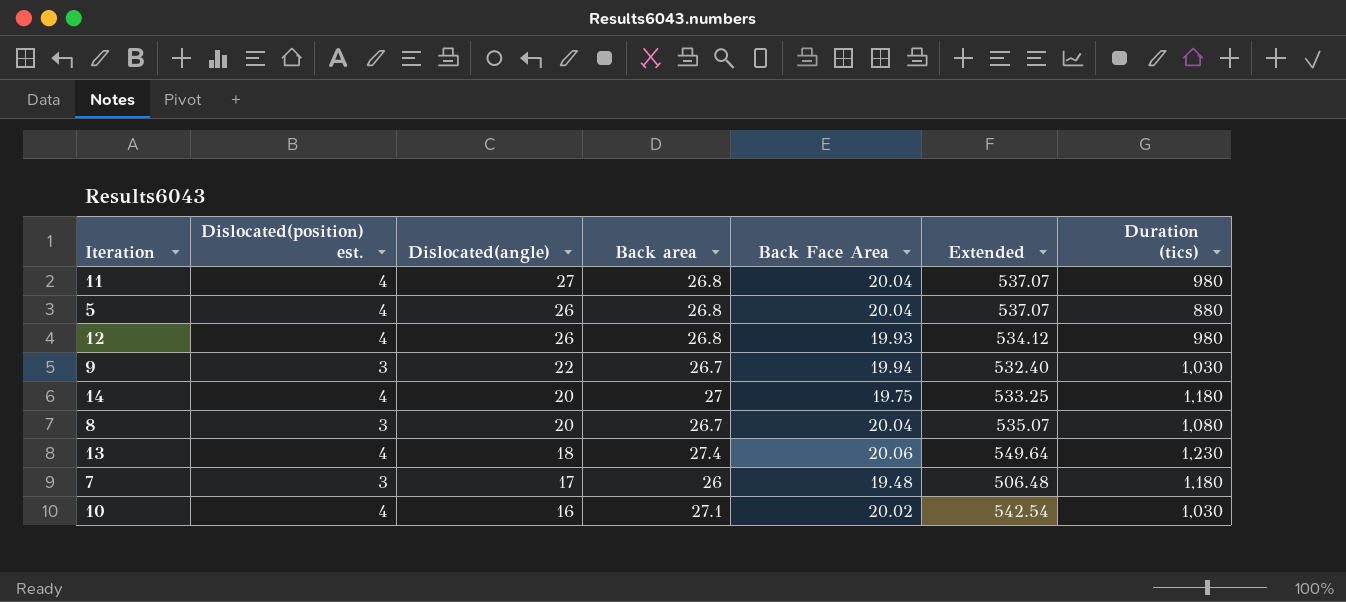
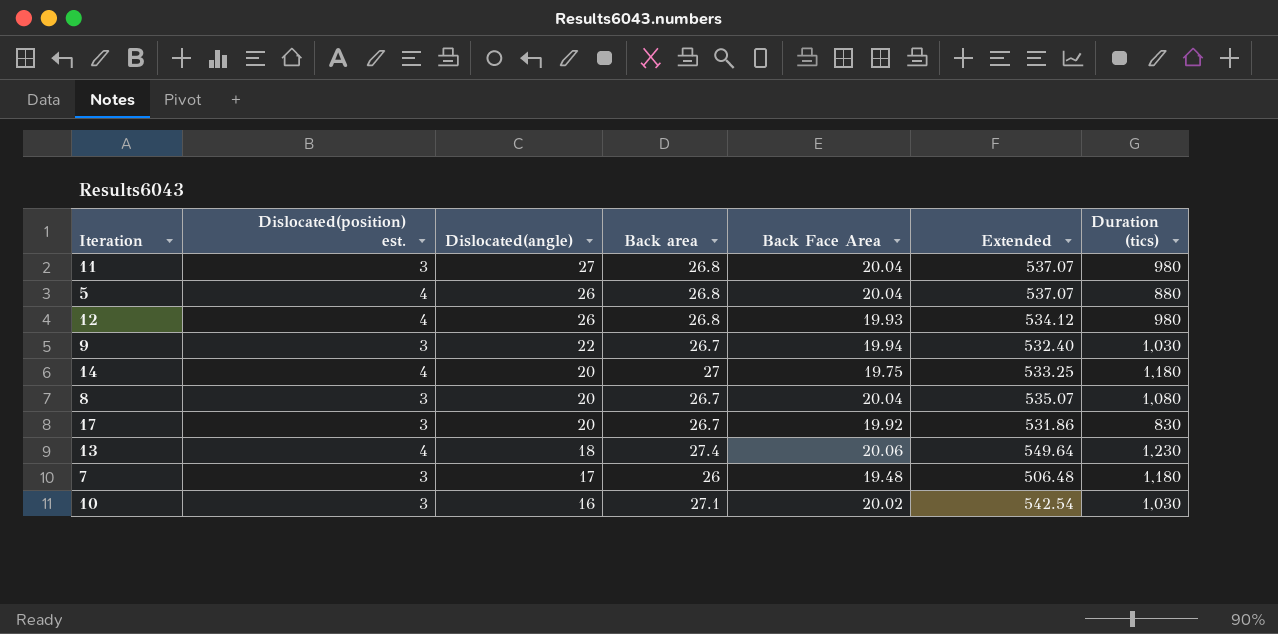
11 | Dislocated(position) est.: 4 -> 3
row 17: none -> 3 | 20 | 26.7 | 19.92 | 531.86 | 830
10 | Dislocated(position) est.: 4 -> 3

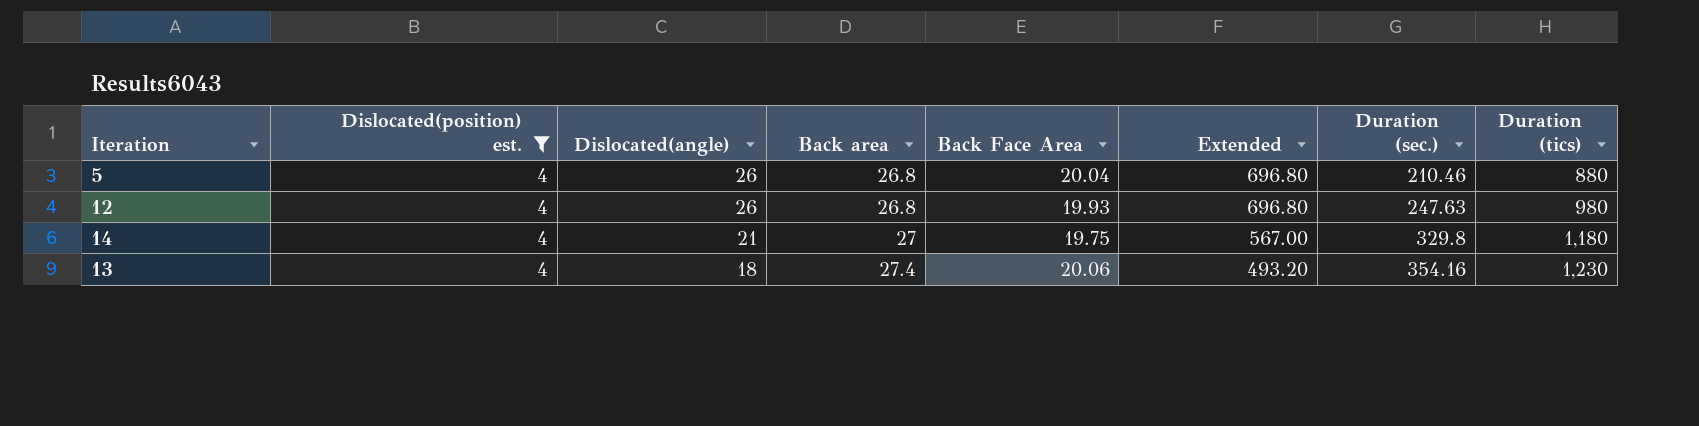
filter: none -> Dislocated(position) est. = 4
column Extended | formula: [Back area] * [Back Face Area] -> [Dislocated(angle)] * [Back area]
column Duration (sec.) | position: none -> 7
14 | Dislocated(angle): 20 -> 21

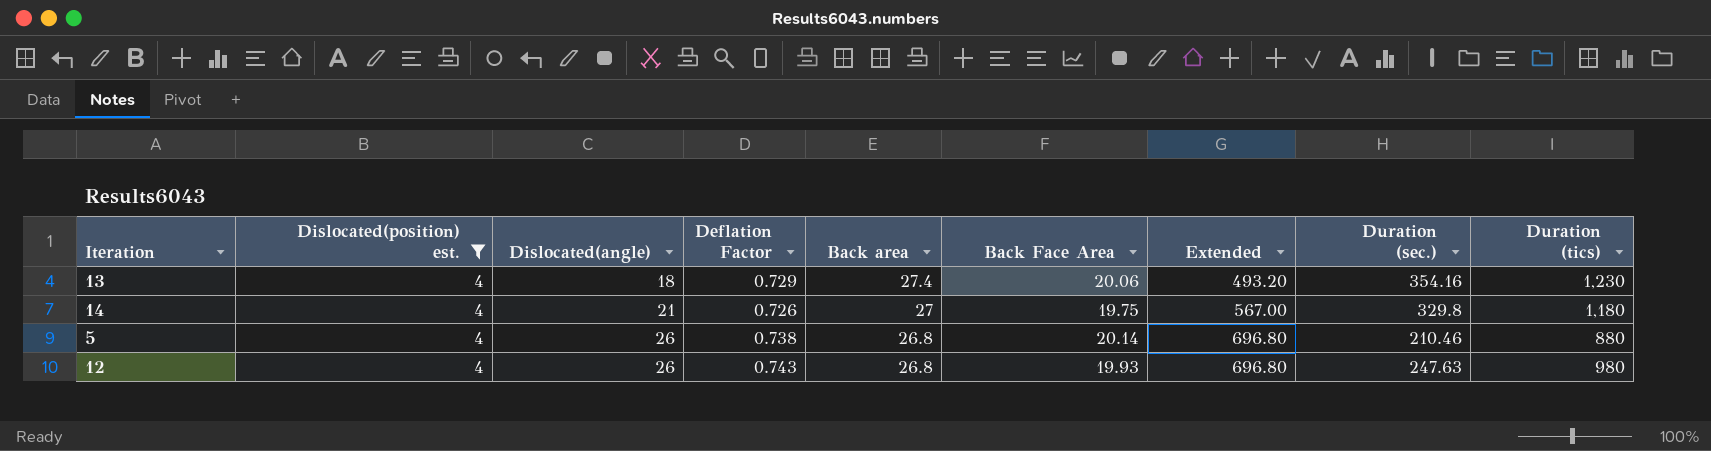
row order: Dislocated(angle) descending -> Dislocated(angle) ascending
column Deflation Factor | position: none -> 4
5 | Back Face Area: 20.04 -> 20.14

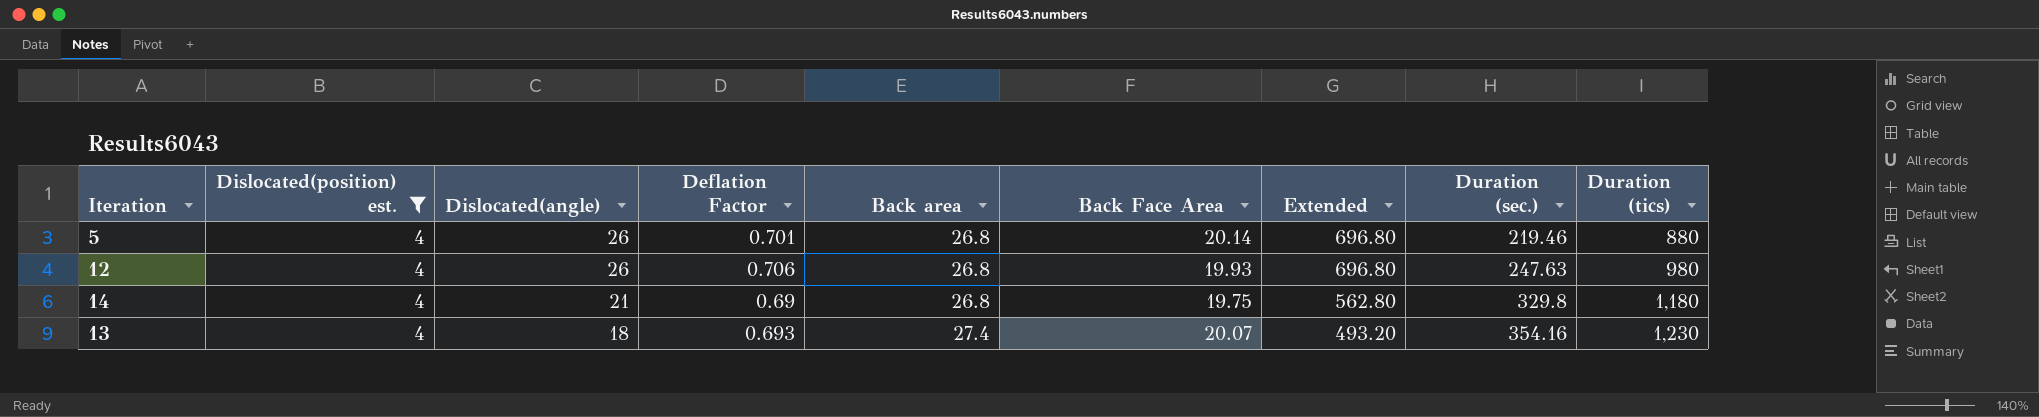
row order: Dislocated(angle) ascending -> Dislocated(angle) descending
5 | Deflation Factor: 0.738 -> 0.701
5 | Duration (sec.): 210.46 -> 219.46
12 | Deflation Factor: 0.743 -> 0.706
14 | Deflation Factor: 0.726 -> 0.69
14 | Back area: 27 -> 26.8
14 | Extended: 567.00 -> 562.80
13 | Deflation Factor: 0.729 -> 0.693
13 | Back Face Area: 20.06 -> 20.07

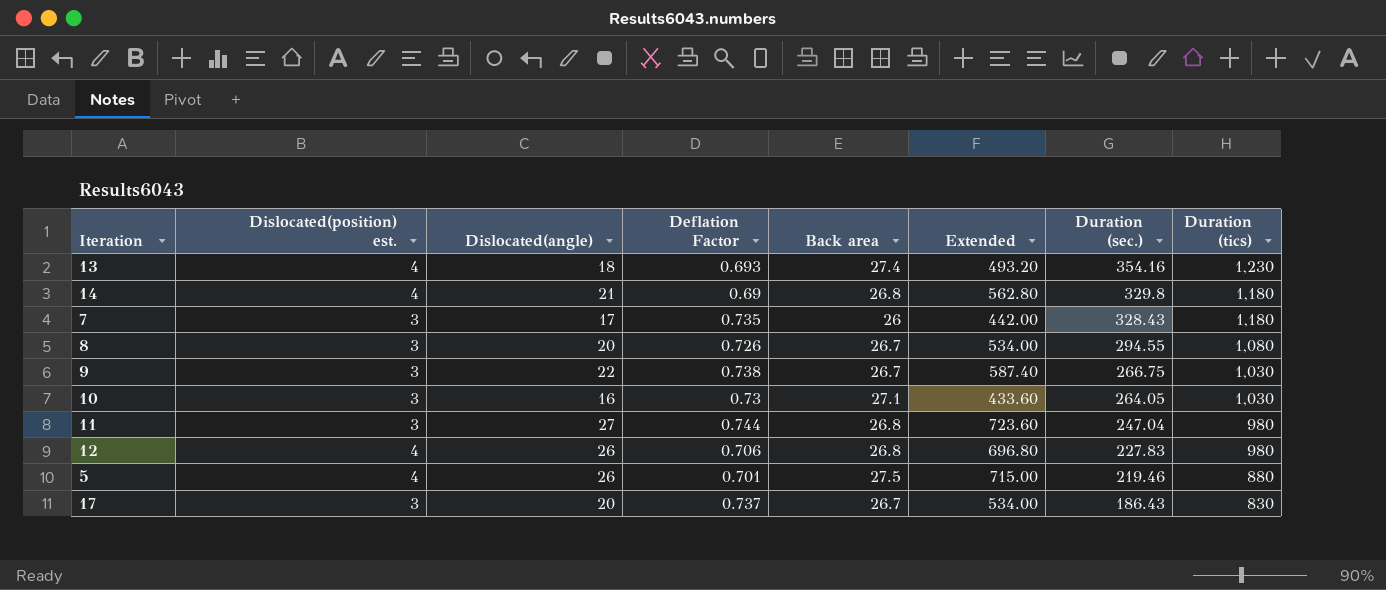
filter: Dislocated(position) est. = 4 -> none
row order: Dislocated(angle) descending -> Duration (sec.) descending
column Back Face Area | position: 6 -> none
12 | Duration (sec.): 247.63 -> 227.83
5 | Back area: 26.8 -> 27.5
5 | Extended: 696.80 -> 715.00

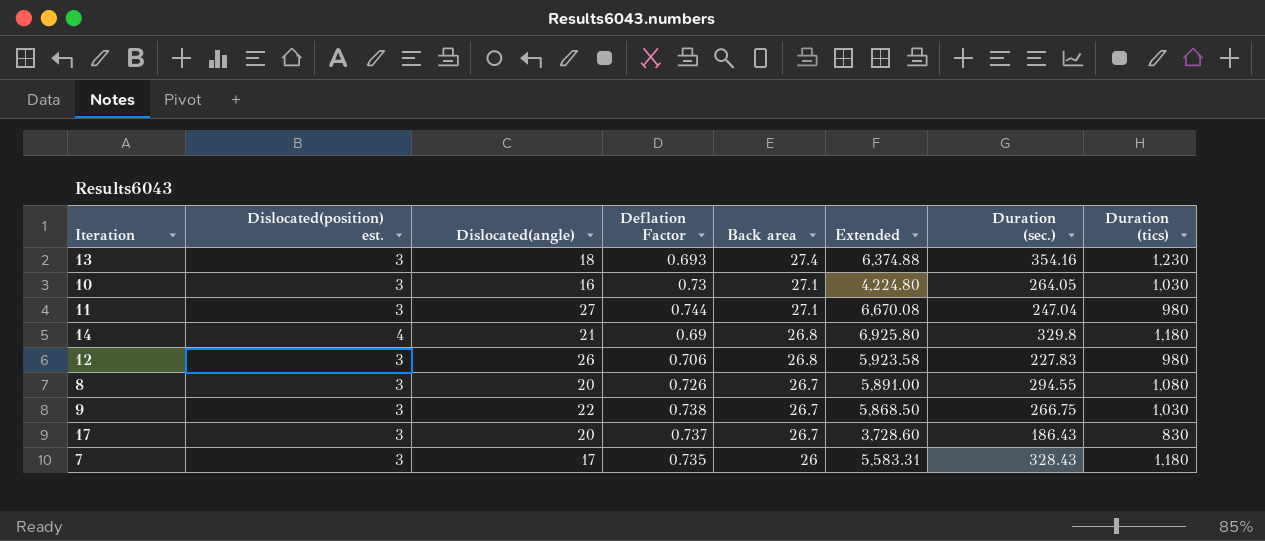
row order: Duration (sec.) descending -> Back area descending
column Extended | formula: [Dislocated(angle)] * [Back area] -> [Dislocated(angle)] * [Duration (sec.)]
row 5: 4 | 26 | 0.701 | 27.5 | 715.00 | 219.46 | 880 -> none
13 | Dislocated(position) est.: 4 -> 3
11 | Back area: 26.8 -> 27.1
12 | Dislocated(position) est.: 4 -> 3

